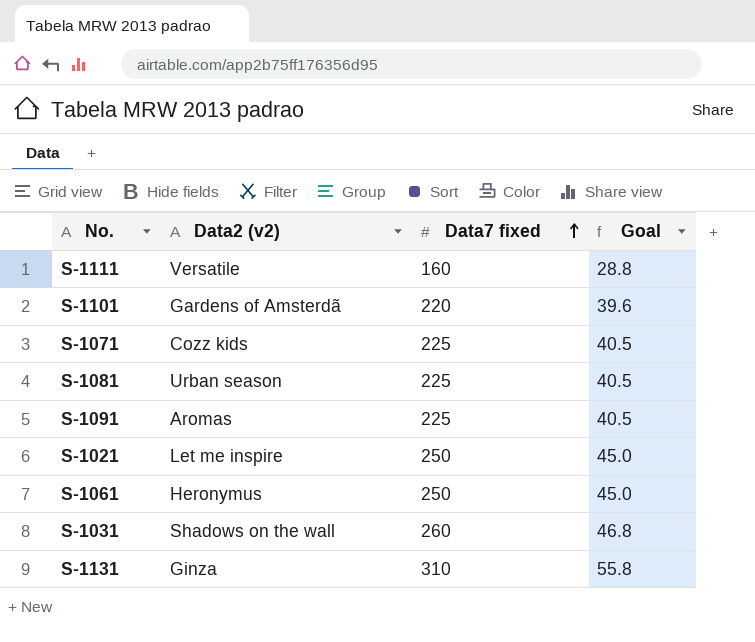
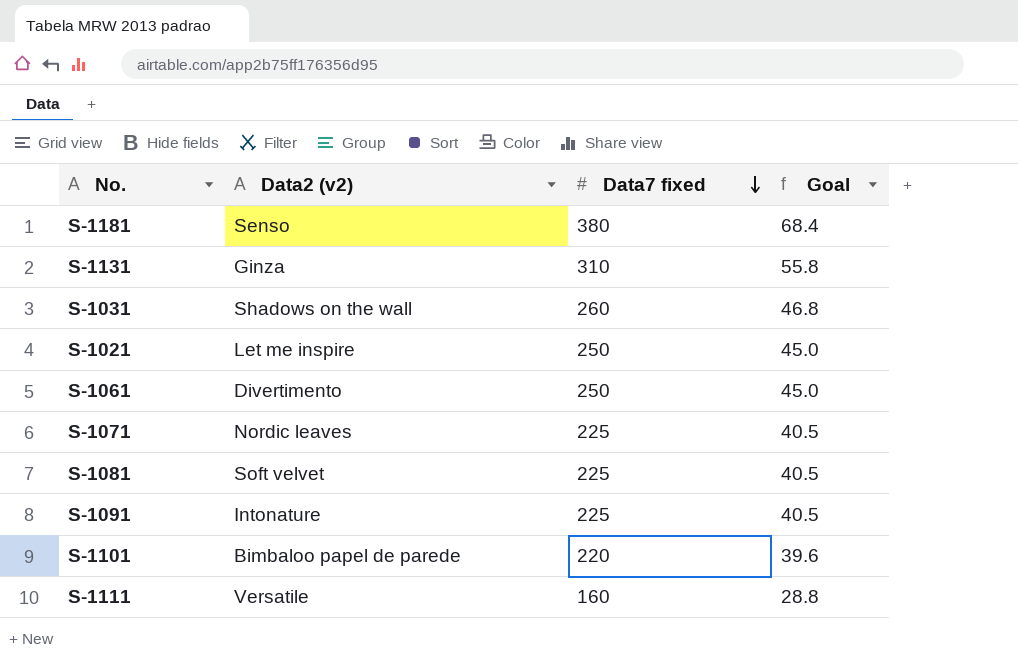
row order: Data7 fixed ascending -> Data7 fixed descending
row S-1181: none -> Senso | 380 | 68.4
S-1061 | Data2 (v2): Heronymus -> Divertimento
S-1071 | Data2 (v2): Cozz kids -> Nordic leaves
S-1081 | Data2 (v2): Urban season -> Soft velvet
S-1091 | Data2 (v2): Aromas -> Intonature
S-1101 | Data2 (v2): Gardens of Amsterdã -> Bimbaloo papel de parede

